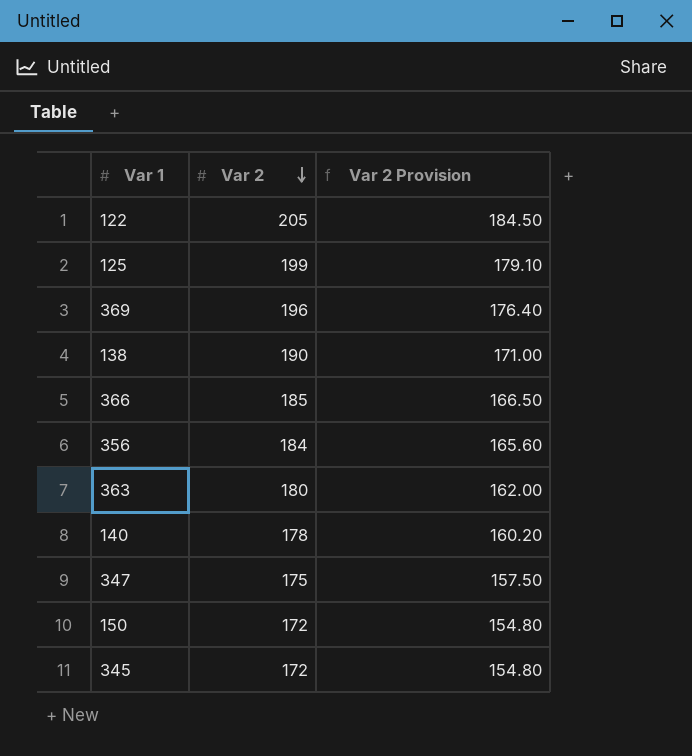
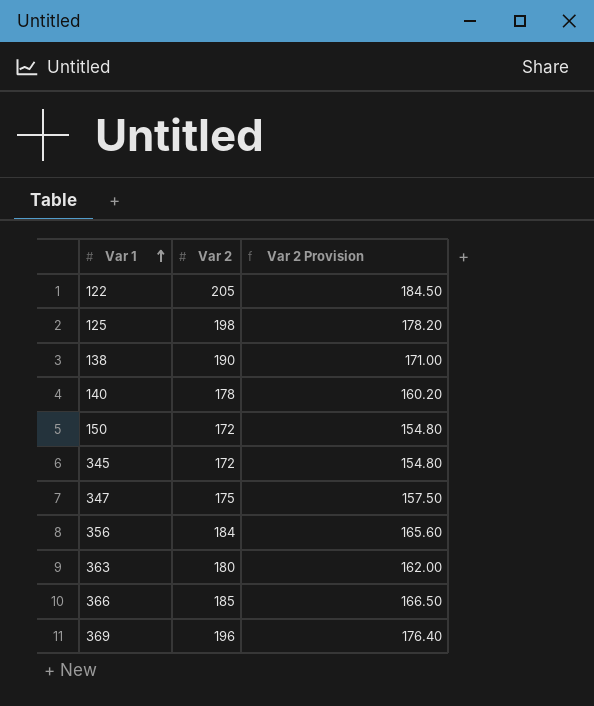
row order: Var 2 descending -> Var 1 ascending
125 | Var 2: 199 -> 198
125 | Var 2 Provision: 179.10 -> 178.20

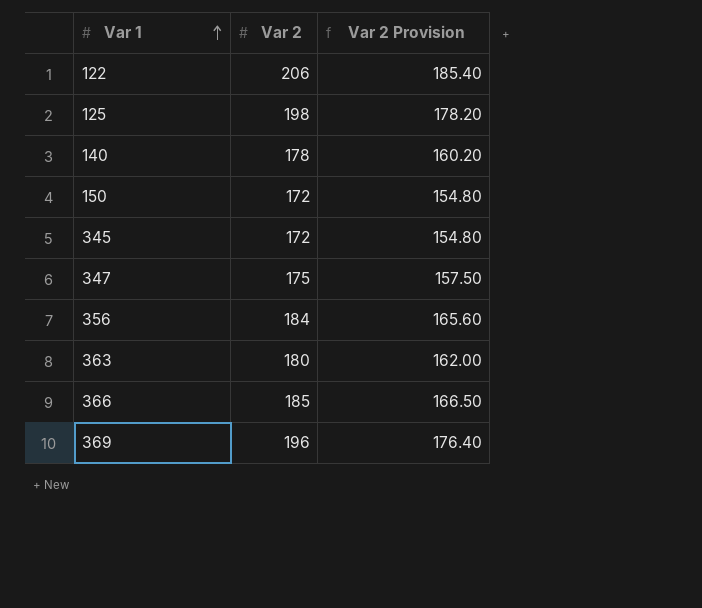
row 138: 190 | 171.00 -> none
122 | Var 2: 205 -> 206
122 | Var 2 Provision: 184.50 -> 185.40

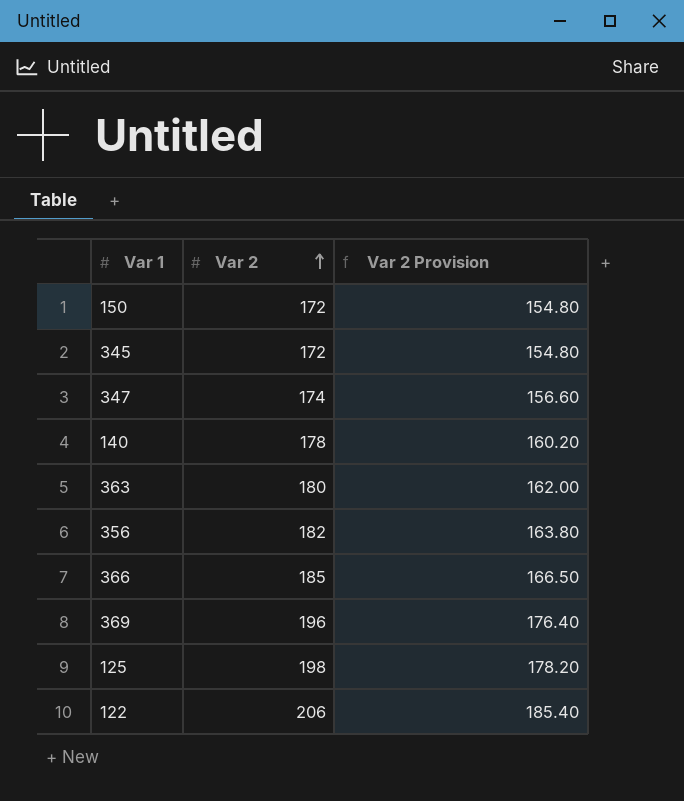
row order: Var 1 ascending -> Var 2 ascending
347 | Var 2: 175 -> 174
347 | Var 2 Provision: 157.50 -> 156.60
356 | Var 2: 184 -> 182
356 | Var 2 Provision: 165.60 -> 163.80

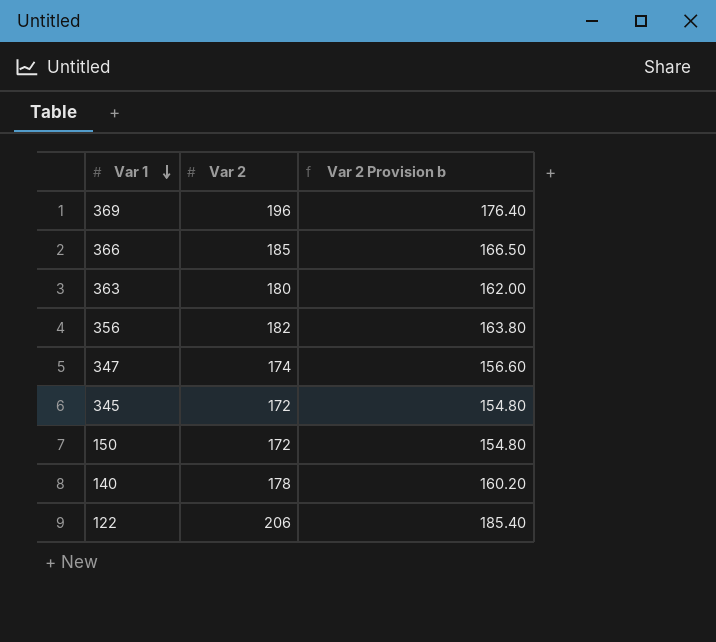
row order: Var 2 ascending -> Var 1 descending
column name: Var 2 Provision -> Var 2 Provision b
row 125: 198 | 178.20 -> none

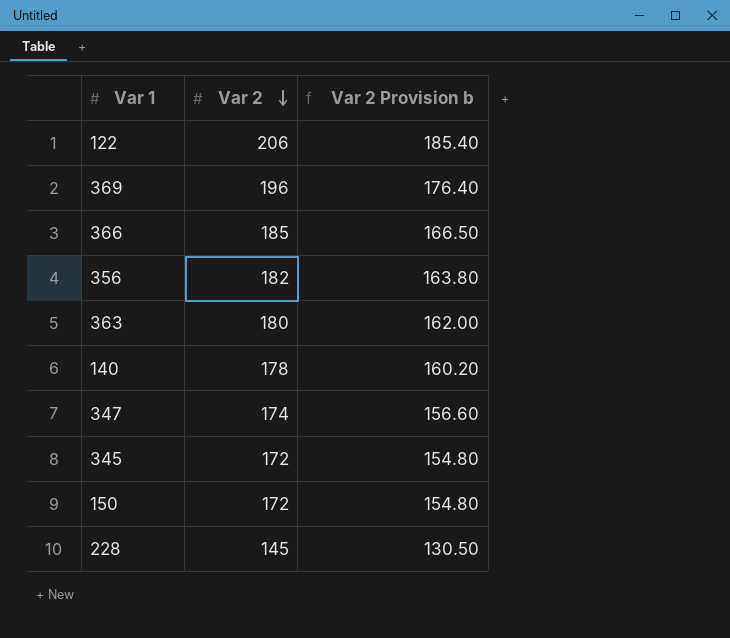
row order: Var 1 descending -> Var 2 descending
row 228: none -> 145 | 130.50

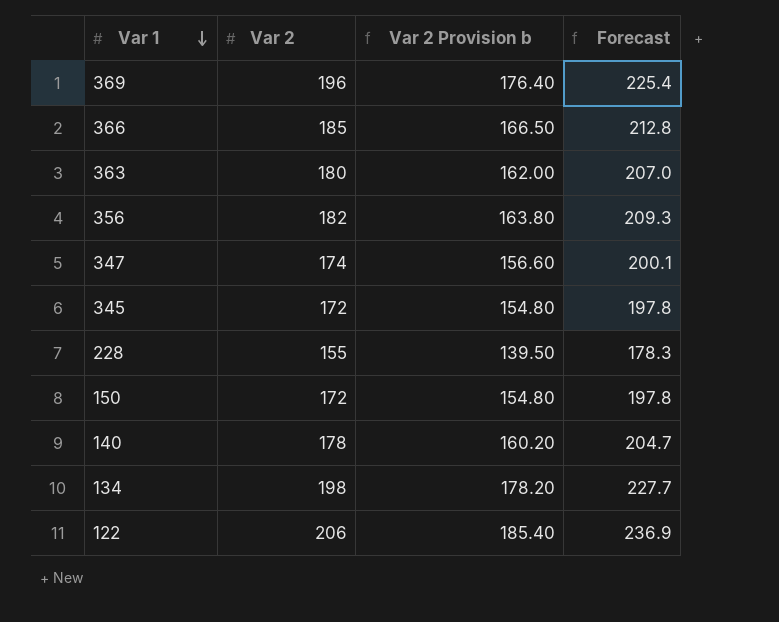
row order: Var 2 descending -> Var 1 descending
column Forecast | formula: none -> [Var 2] * 1.15
228 | Var 2: 145 -> 155
228 | Var 2 Provision b: 130.50 -> 139.50
row 134: none -> 198 | 178.20 | 227.7

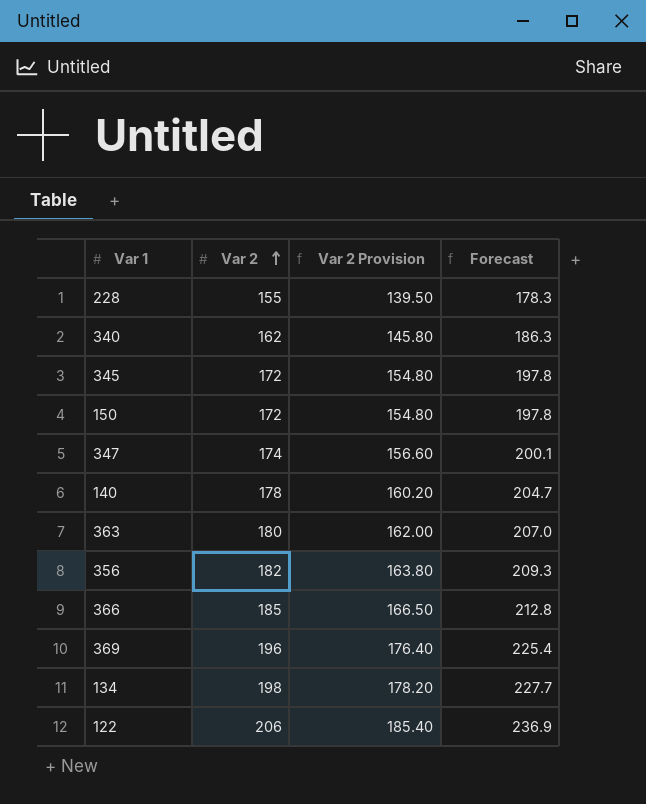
row order: Var 1 descending -> Var 2 ascending
column name: Var 2 Provision b -> Var 2 Provision
row 340: none -> 162 | 145.80 | 186.3

